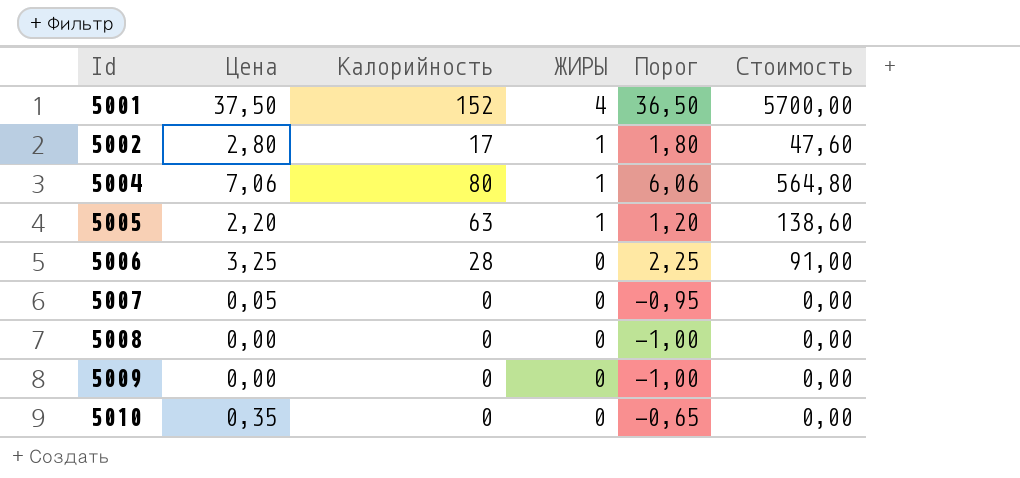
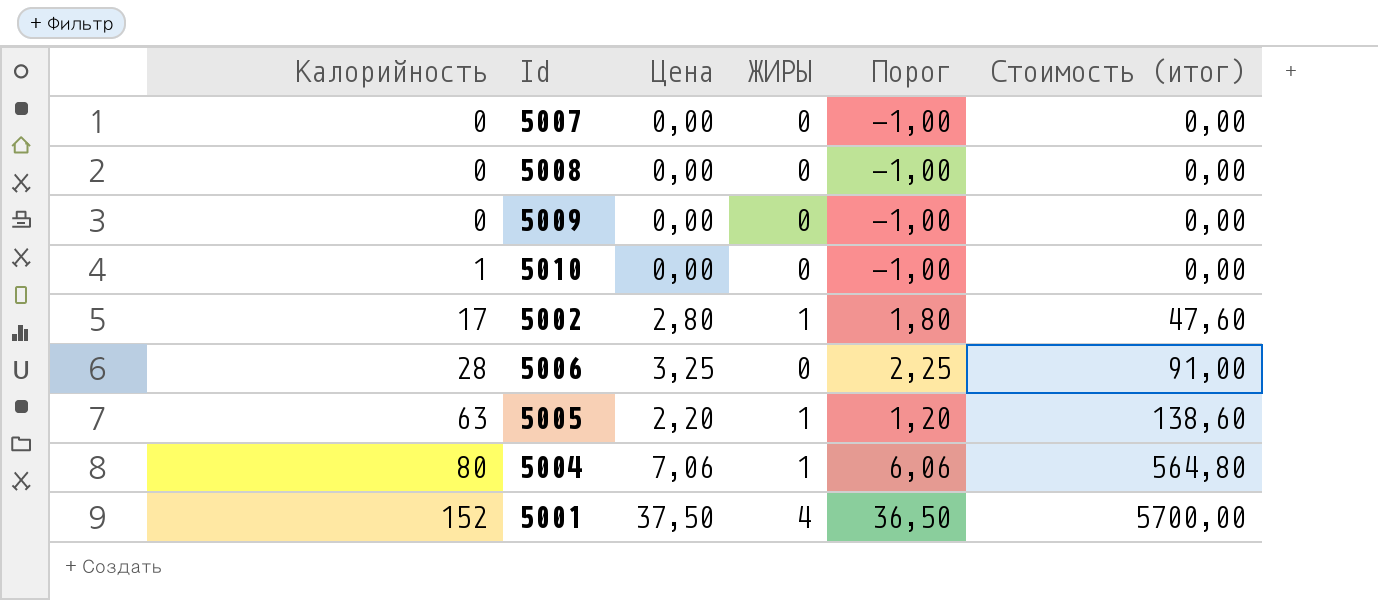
row order: Id ascending -> Калорийность ascending
column Калорийность | position: 3 -> 1
column name: Стоимость -> Стоимость (итог)
5007 | Цена: 0,05 -> 0,00
5007 | Порог: -0,95 -> -1,00
5010 | Калорийность: 0 -> 1
5010 | Цена: 0,35 -> 0,00
5010 | Порог: -0,65 -> -1,00

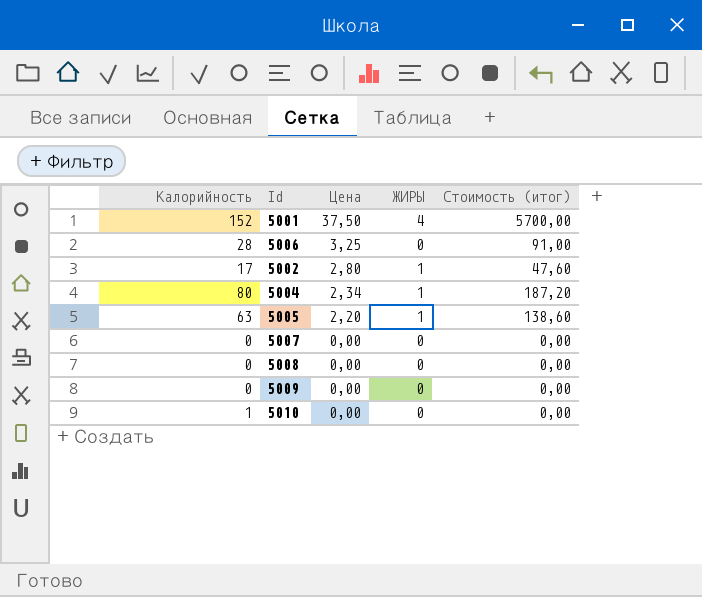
row order: Калорийность ascending -> Цена descending
column Порог | formula: [Цена] - 1 -> none
5004 | Цена: 7,06 -> 2,34
5004 | Стоимость (итог): 564,80 -> 187,20

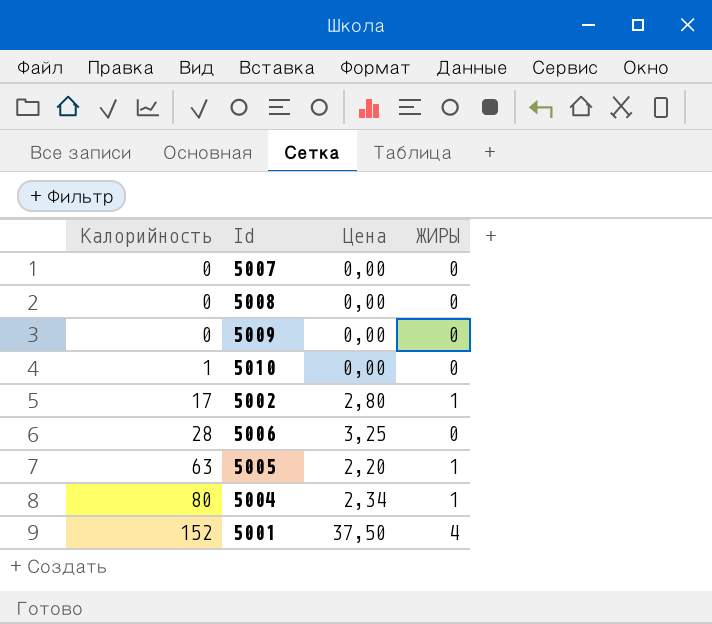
row order: Цена descending -> Калорийность ascending
column Стоимость (итог) | formula: [Калорийность] * [Цена] -> none

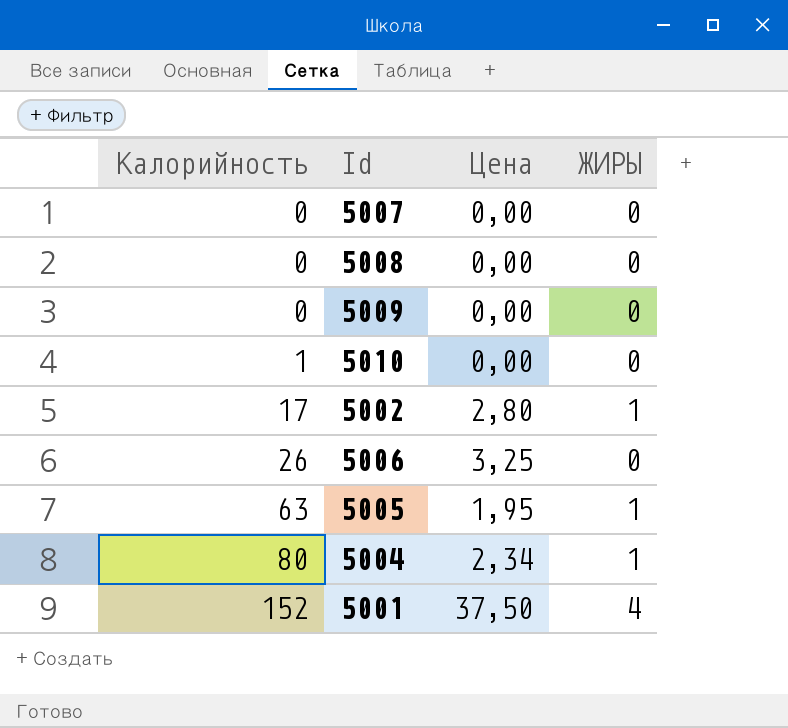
5006 | Калорийность: 28 -> 26
5005 | Цена: 2,20 -> 1,95

